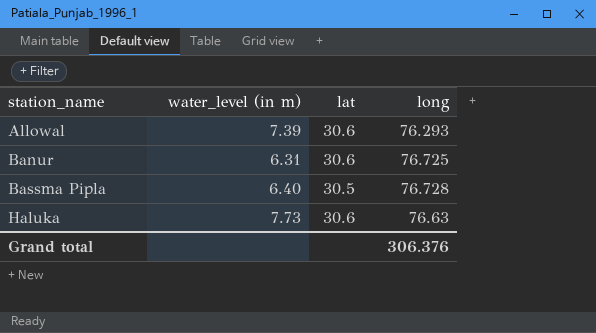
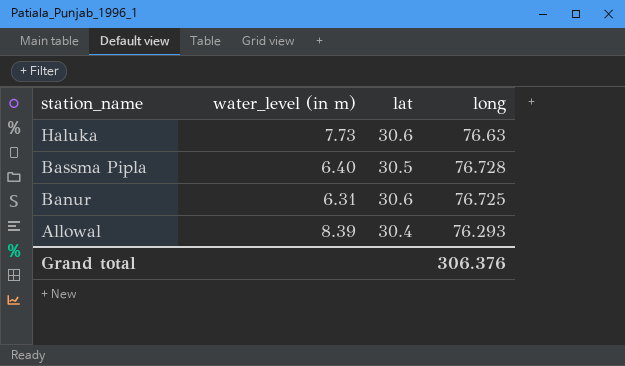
row order: station_name ascending -> station_name descending
Allowal | water_level (in m): 7.39 -> 8.39
Allowal | lat: 30.6 -> 30.4

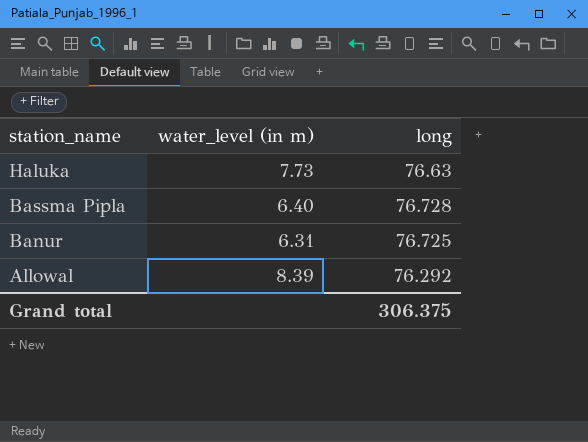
column lat | position: 3 -> none
Allowal | long: 76.293 -> 76.292
Grand total | long: 306.376 -> 306.375

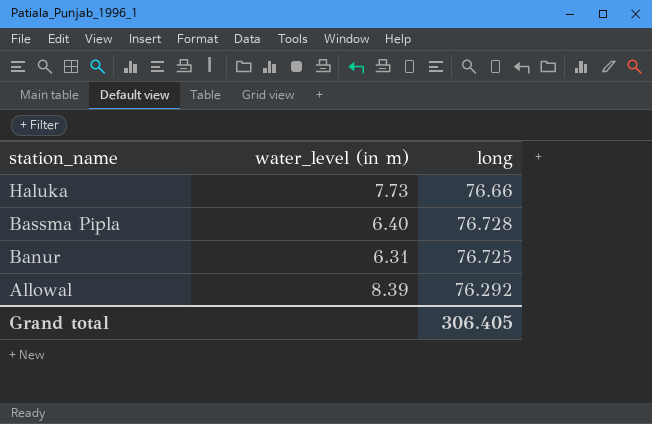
Haluka | long: 76.63 -> 76.66
Grand total | long: 306.375 -> 306.405

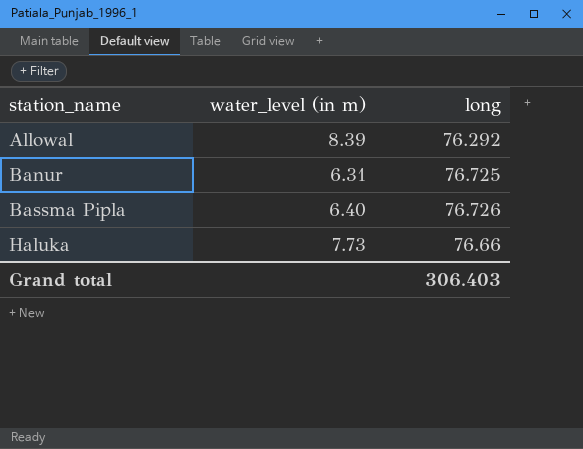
row order: station_name descending -> station_name ascending
Bassma Pipla | long: 76.728 -> 76.726
Grand total | long: 306.405 -> 306.403

